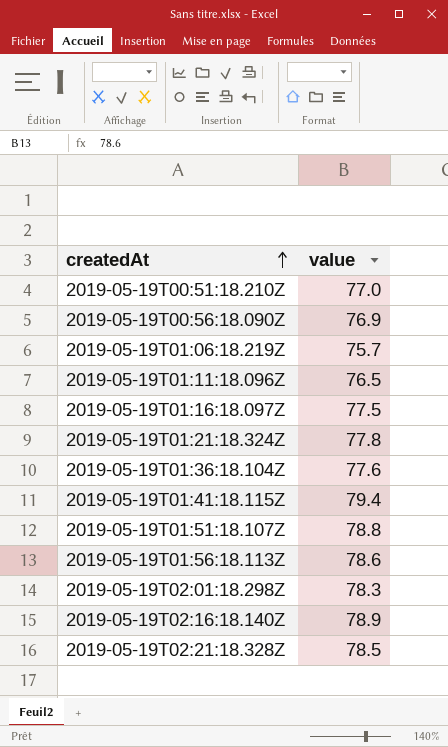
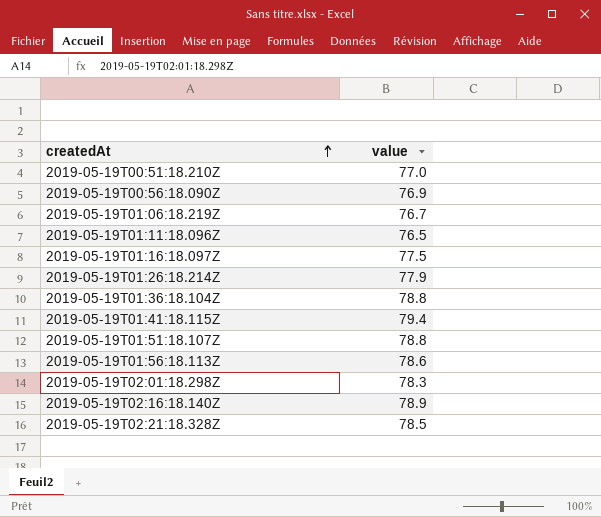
row 2019-05-19T01:21:18.324Z: 77.8 -> none
2019-05-19T01:06:18.219Z | value: 75.7 -> 76.7
row 2019-05-19T01:26:18.214Z: none -> 77.9
2019-05-19T01:36:18.104Z | value: 77.6 -> 78.8

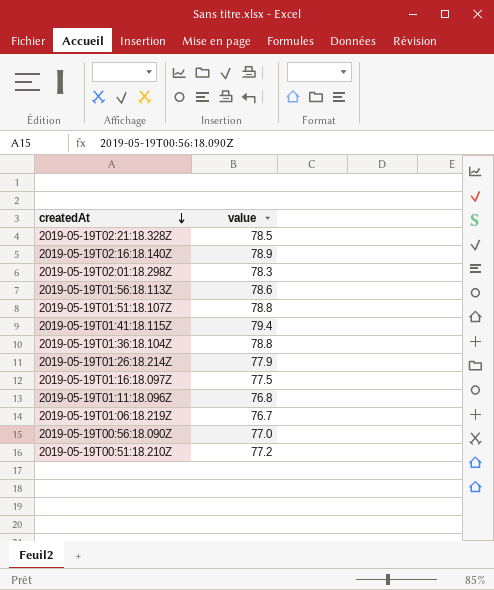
row order: createdAt ascending -> createdAt descending
2019-05-19T01:11:18.096Z | value: 76.5 -> 76.8
2019-05-19T00:56:18.090Z | value: 76.9 -> 77.0
2019-05-19T00:51:18.210Z | value: 77.0 -> 77.2

